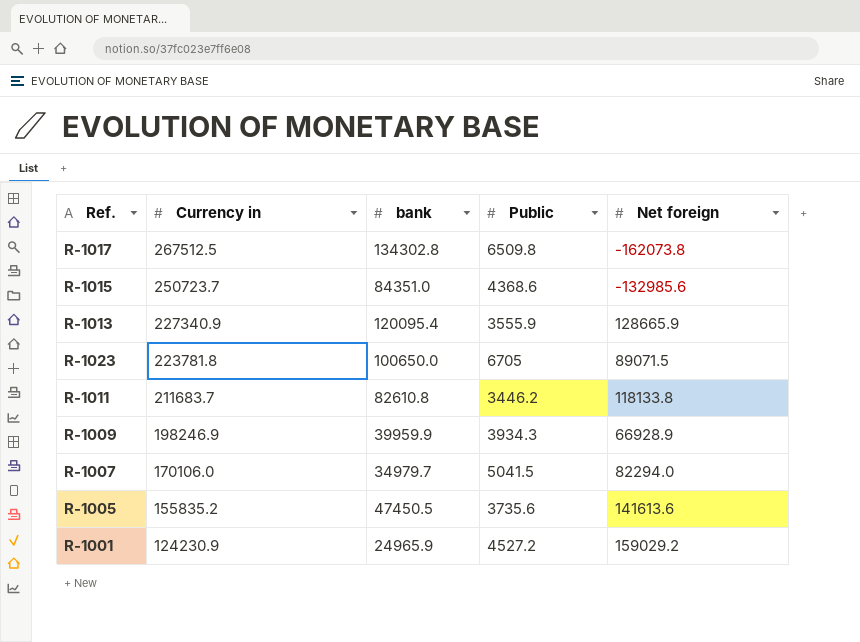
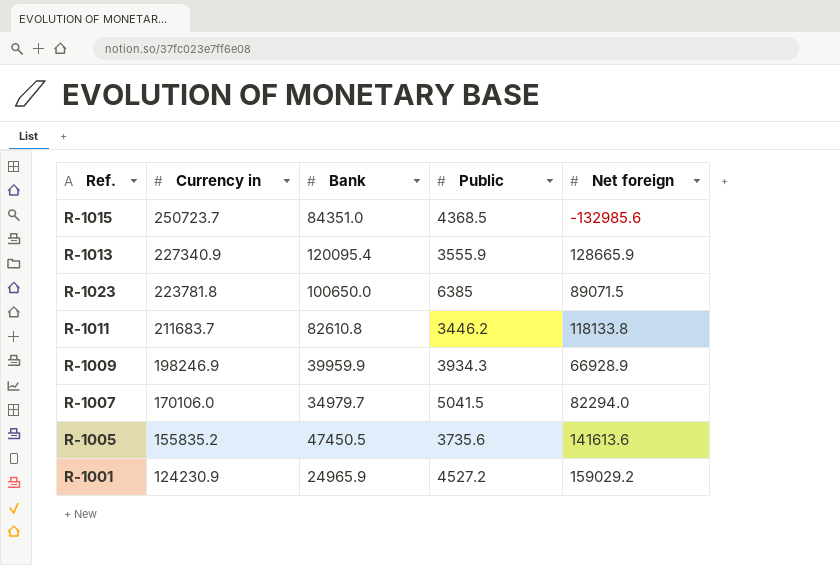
column name: bank -> Bank
row R-1017: 267512.5 | 134302.8 | 6509.8 | -162073.8 -> none
R-1015 | Public: 4368.6 -> 4368.5
R-1023 | Public: 6705 -> 6385

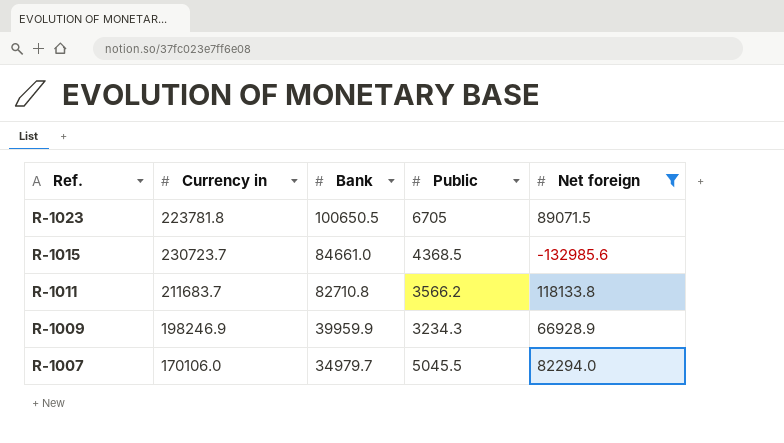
filter: none -> Net foreign <= 118133.8
row order: Currency in descending -> Ref. descending
R-1023 | Bank: 100650.0 -> 100650.5
R-1023 | Public: 6385 -> 6705
R-1015 | Currency in: 250723.7 -> 230723.7
R-1015 | Bank: 84351.0 -> 84661.0
R-1011 | Bank: 82610.8 -> 82710.8
R-1011 | Public: 3446.2 -> 3566.2
R-1009 | Public: 3934.3 -> 3234.3
R-1007 | Public: 5041.5 -> 5045.5

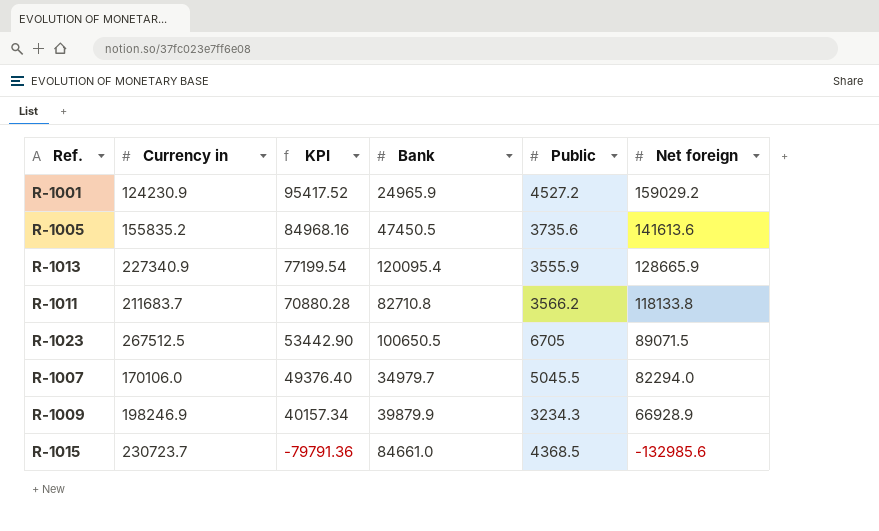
filter: Net foreign <= 118133.8 -> none
row order: Ref. descending -> KPI descending
column KPI | formula: none -> [Net foreign] * 0.6
R-1023 | Currency in: 223781.8 -> 267512.5
R-1009 | Bank: 39959.9 -> 39879.9

